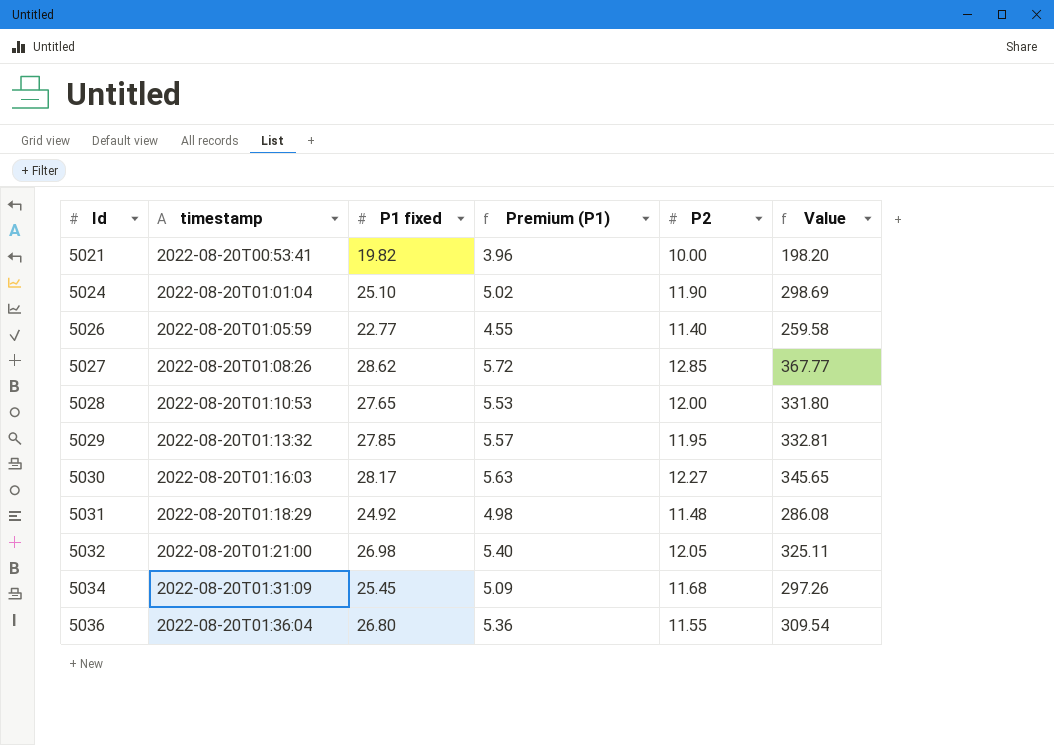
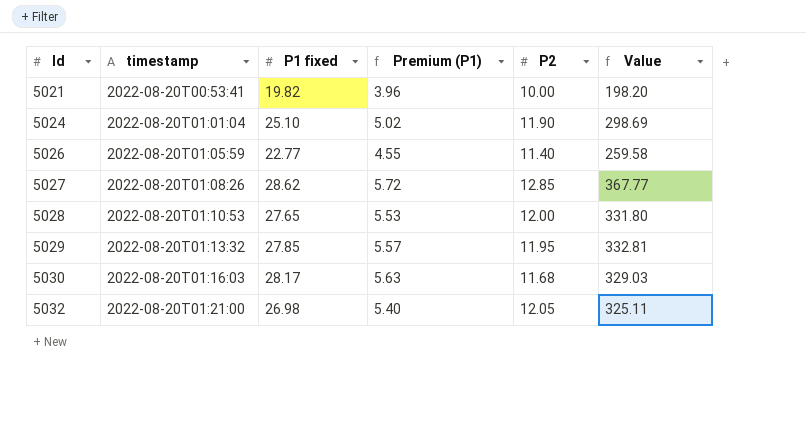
row 5031: 2022-08-20T01:18:29 | 24.92 | 4.98 | 11.48 | 286.08 -> none
row 5034: 2022-08-20T01:31:09 | 25.45 | 5.09 | 11.68 | 297.26 -> none
row 5036: 2022-08-20T01:36:04 | 26.80 | 5.36 | 11.55 | 309.54 -> none
5030 | P2: 12.27 -> 11.68
5030 | Value: 345.65 -> 329.03

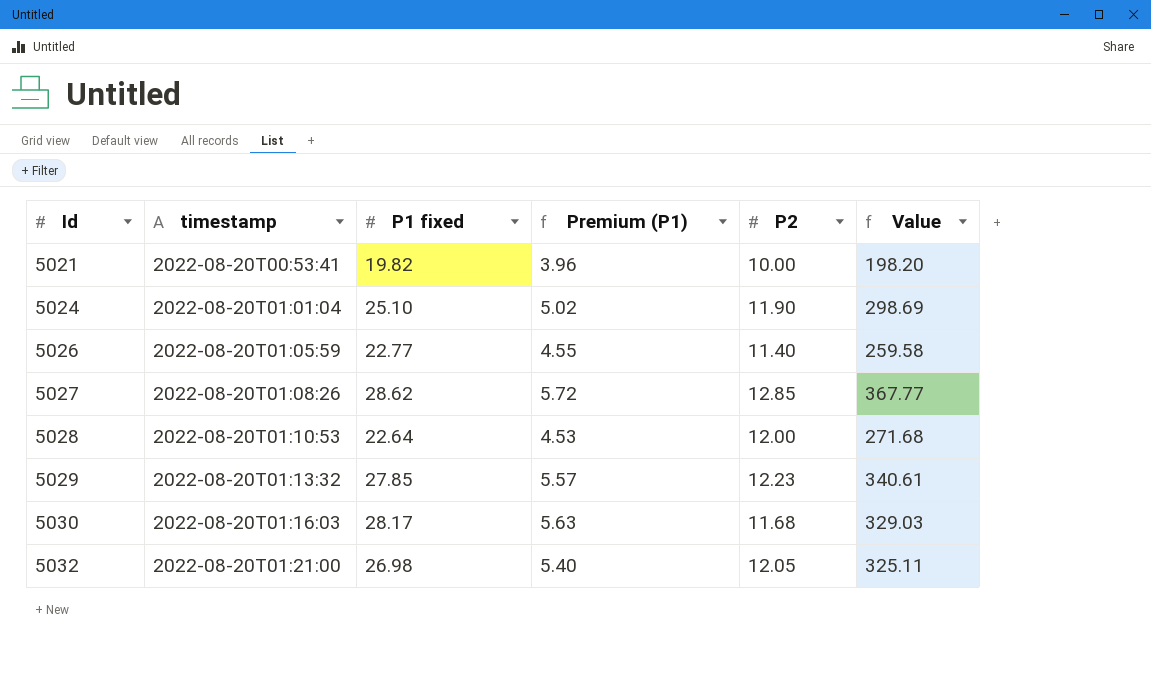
5028 | P1 fixed: 27.65 -> 22.64
5028 | Premium (P1): 5.53 -> 4.53
5028 | Value: 331.80 -> 271.68
5029 | P2: 11.95 -> 12.23
5029 | Value: 332.81 -> 340.61

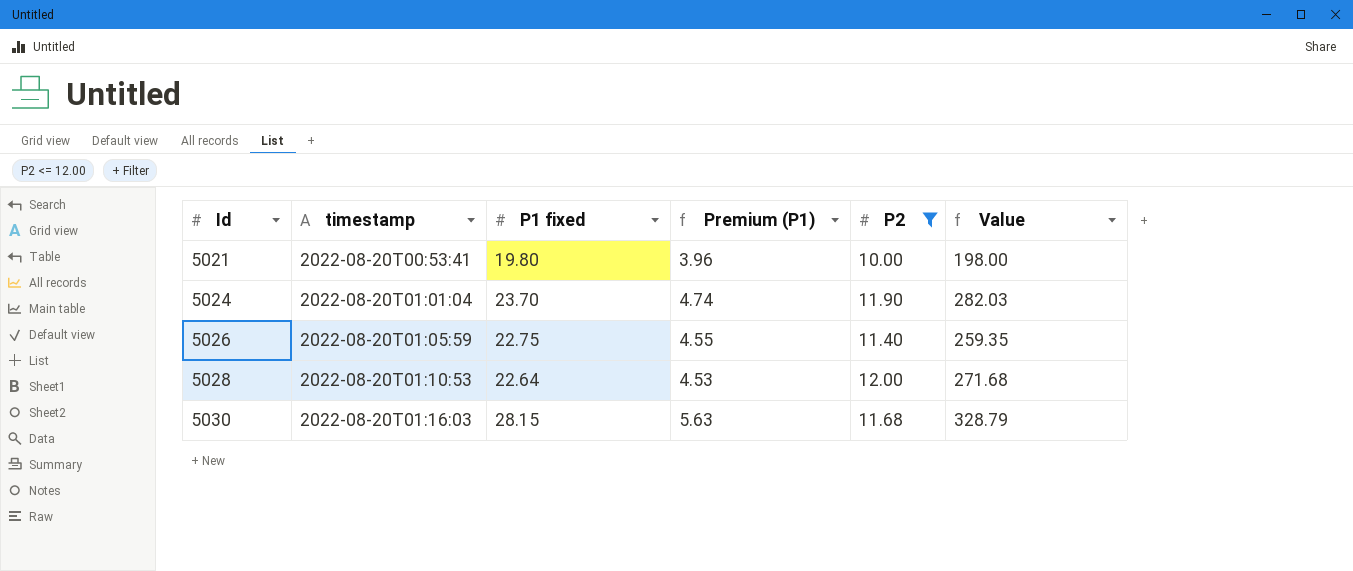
filter: none -> P2 <= 12.00
5021 | P1 fixed: 19.82 -> 19.80
5021 | Value: 198.20 -> 198.00
5024 | P1 fixed: 25.10 -> 23.70
5024 | Premium (P1): 5.02 -> 4.74
5024 | Value: 298.69 -> 282.03
5026 | P1 fixed: 22.77 -> 22.75
5026 | Value: 259.58 -> 259.35
5030 | P1 fixed: 28.17 -> 28.15
5030 | Value: 329.03 -> 328.79

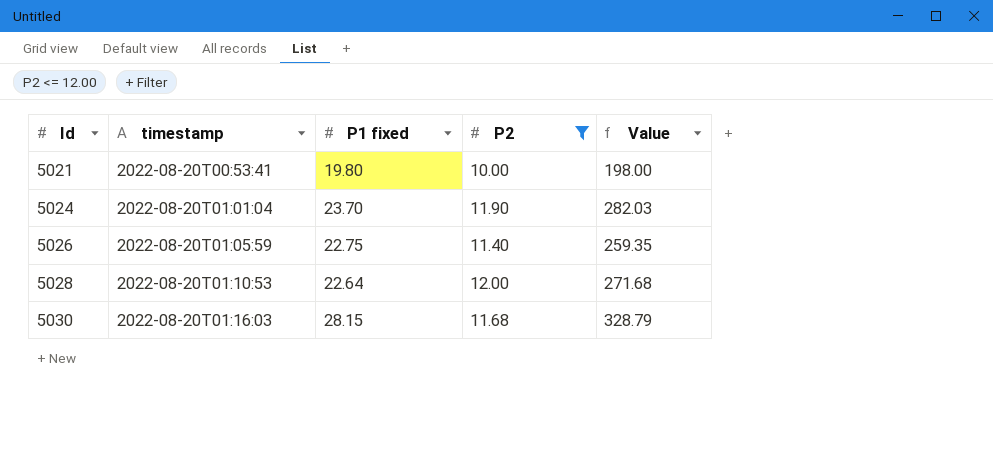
column Premium (P1) | formula: [P1 fixed] * 0.2 -> none

